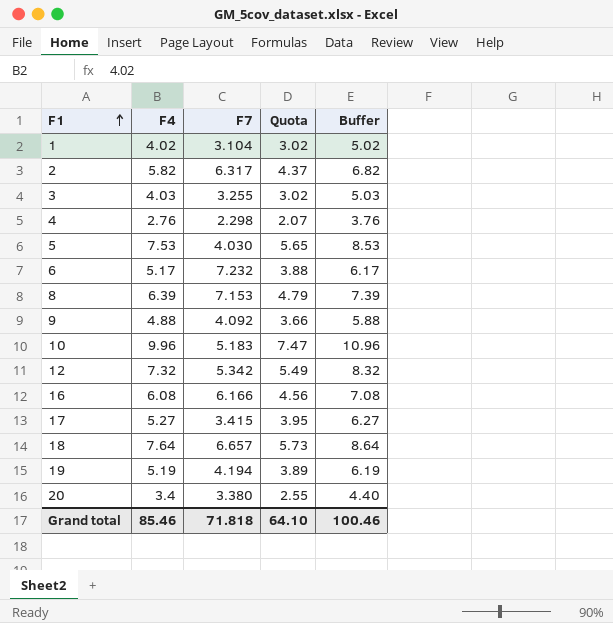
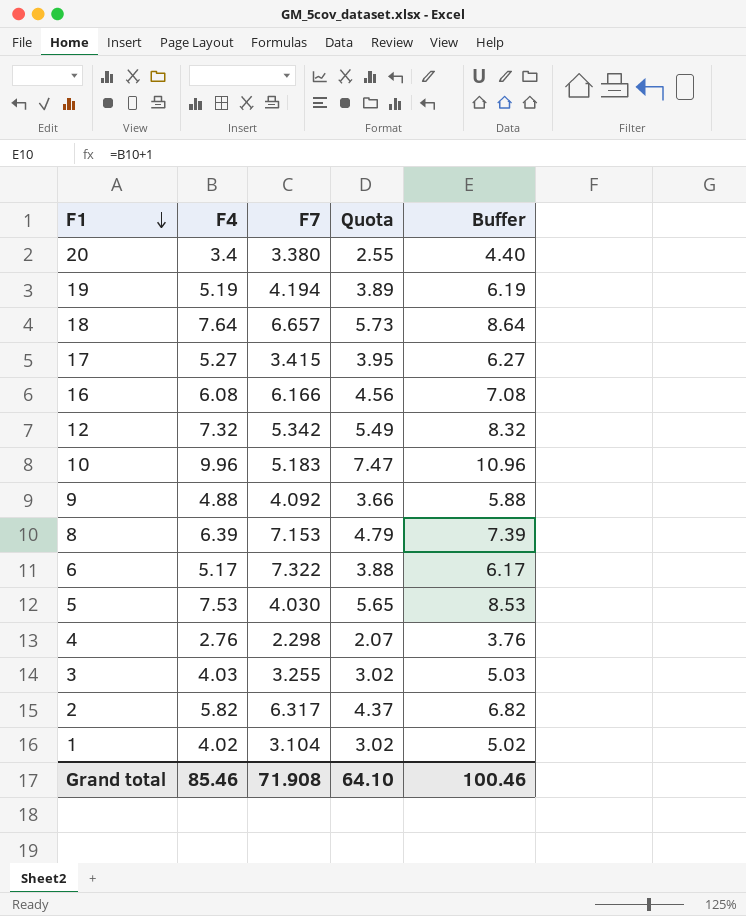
row order: F1 ascending -> F1 descending
6 | F7: 7.232 -> 7.322
Grand total | F7: 71.818 -> 71.908

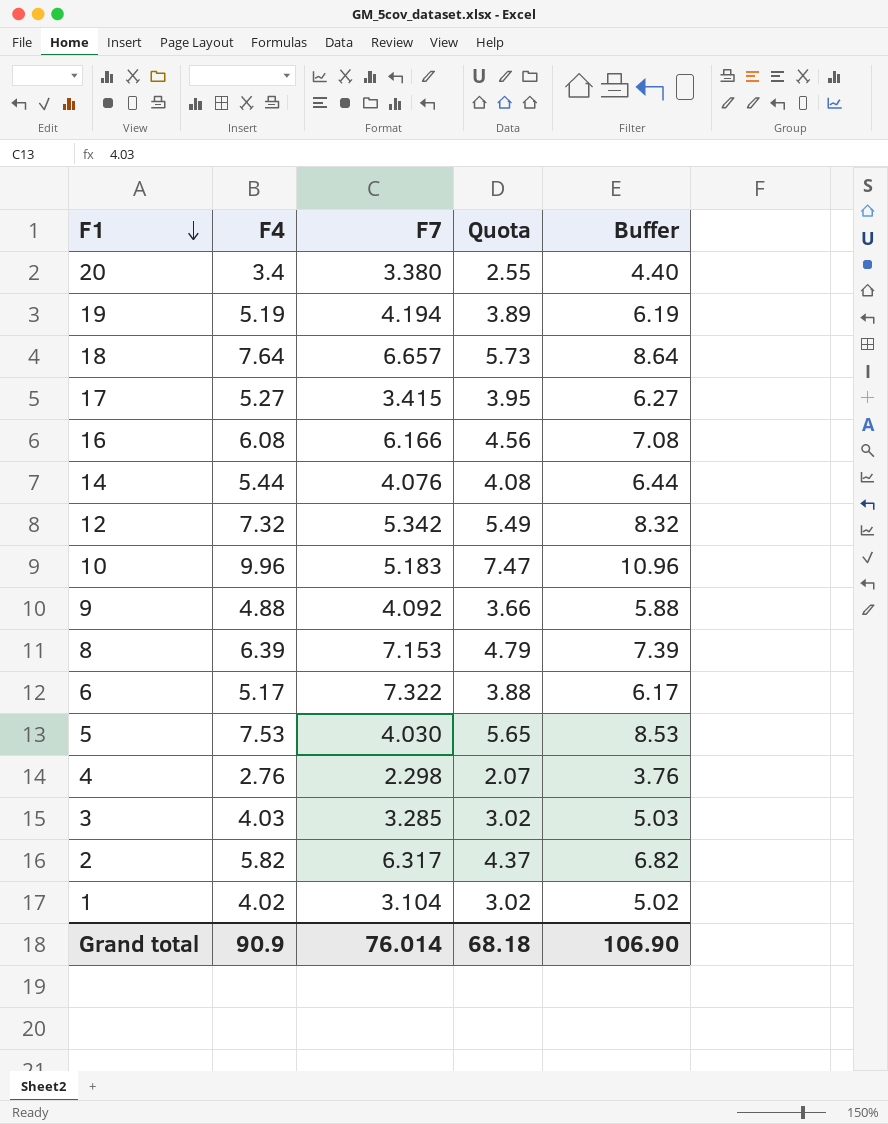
row 14: none -> 5.44 | 4.076 | 4.08 | 6.44
3 | F7: 3.255 -> 3.285
Grand total | F4: 85.46 -> 90.9
Grand total | F7: 71.908 -> 76.014
Grand total | Quota: 64.10 -> 68.18
Grand total | Buffer: 100.46 -> 106.90

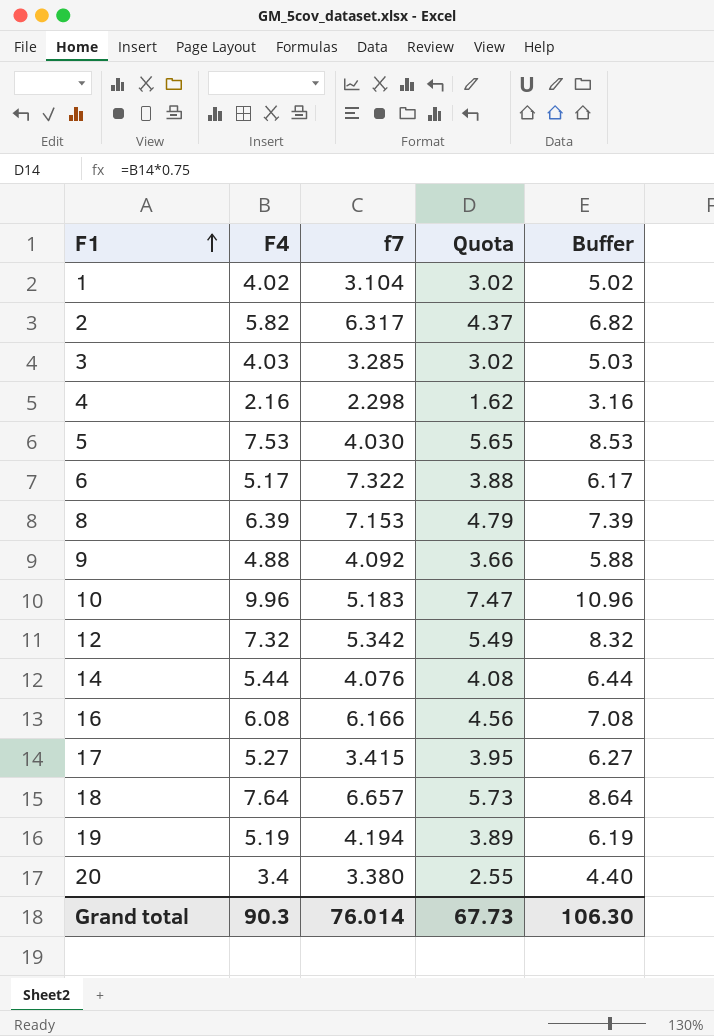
row order: F1 descending -> F1 ascending
column name: F7 -> f7
4 | F4: 2.76 -> 2.16
4 | Quota: 2.07 -> 1.62
4 | Buffer: 3.76 -> 3.16
Grand total | F4: 90.9 -> 90.3
Grand total | Quota: 68.18 -> 67.73
Grand total | Buffer: 106.90 -> 106.30

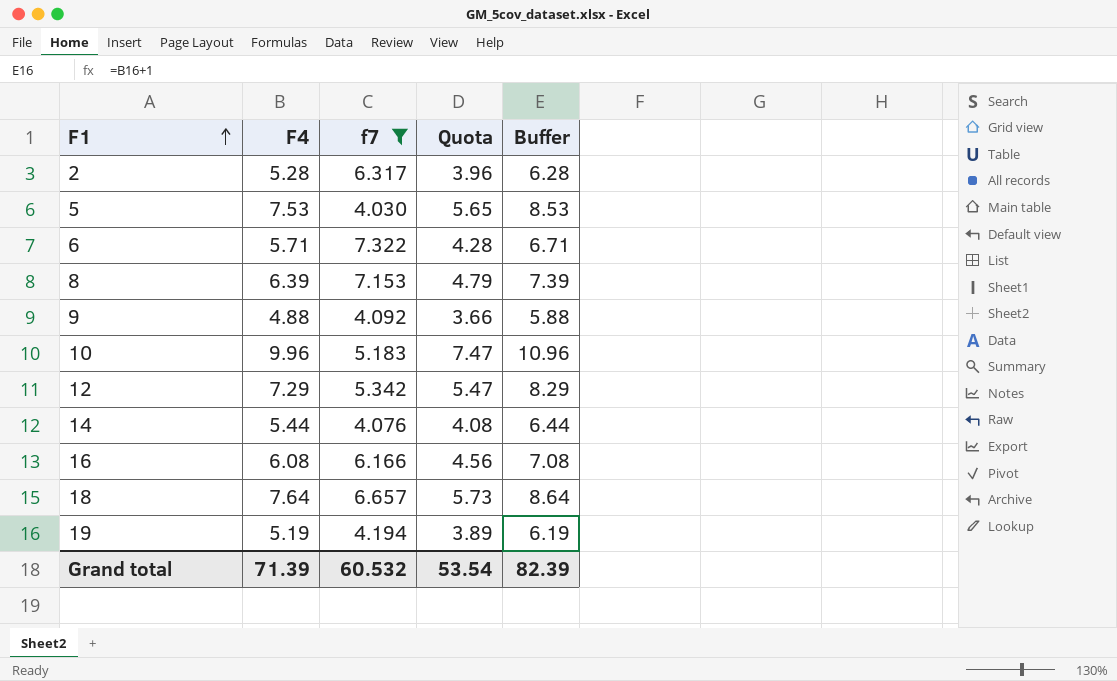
filter: none -> f7 >= 4.030
2 | F4: 5.82 -> 5.28
2 | Quota: 4.37 -> 3.96
2 | Buffer: 6.82 -> 6.28
6 | F4: 5.17 -> 5.71
6 | Quota: 3.88 -> 4.28
6 | Buffer: 6.17 -> 6.71
12 | F4: 7.32 -> 7.29
12 | Quota: 5.49 -> 5.47
12 | Buffer: 8.32 -> 8.29
Grand total | F4: 90.3 -> 71.39
Grand total | f7: 76.014 -> 60.532
Grand total | Quota: 67.73 -> 53.54
Grand total | Buffer: 106.30 -> 82.39

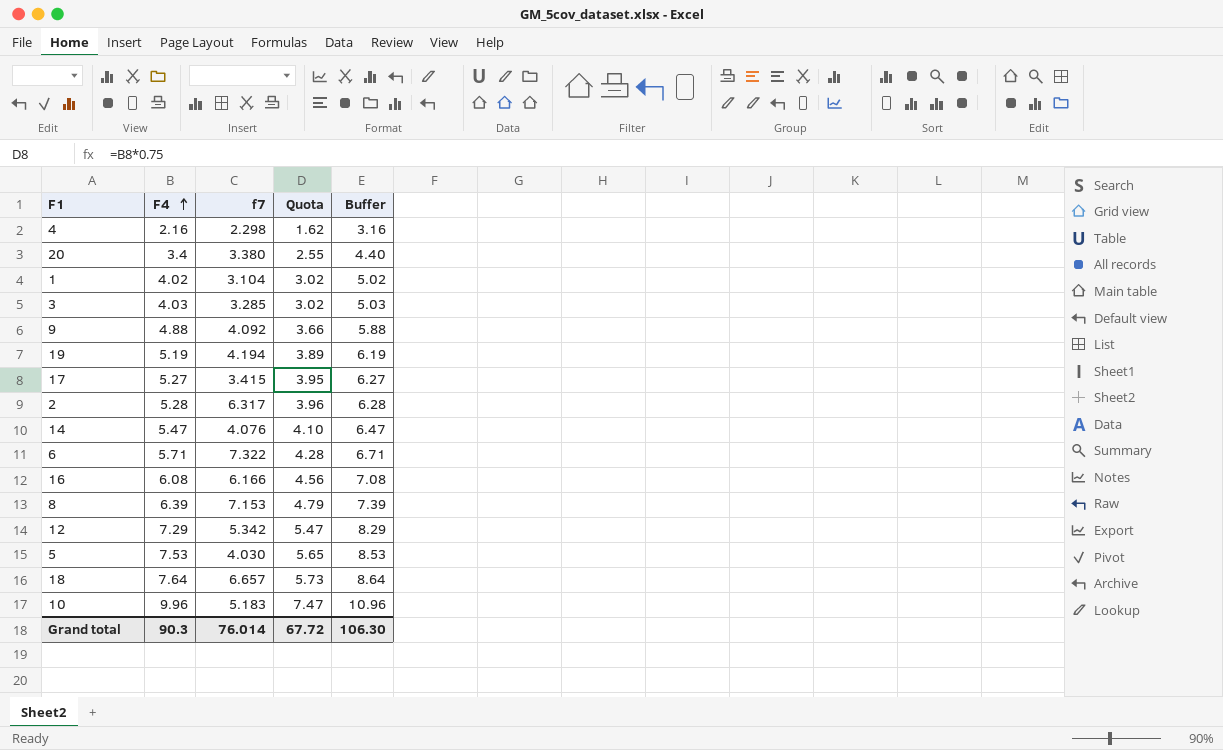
filter: f7 >= 4.030 -> none
row order: F1 ascending -> F4 ascending
14 | F4: 5.44 -> 5.47
14 | Quota: 4.08 -> 4.10
14 | Buffer: 6.44 -> 6.47
Grand total | F4: 71.39 -> 90.3
Grand total | f7: 60.532 -> 76.014
Grand total | Quota: 53.54 -> 67.72
Grand total | Buffer: 82.39 -> 106.30

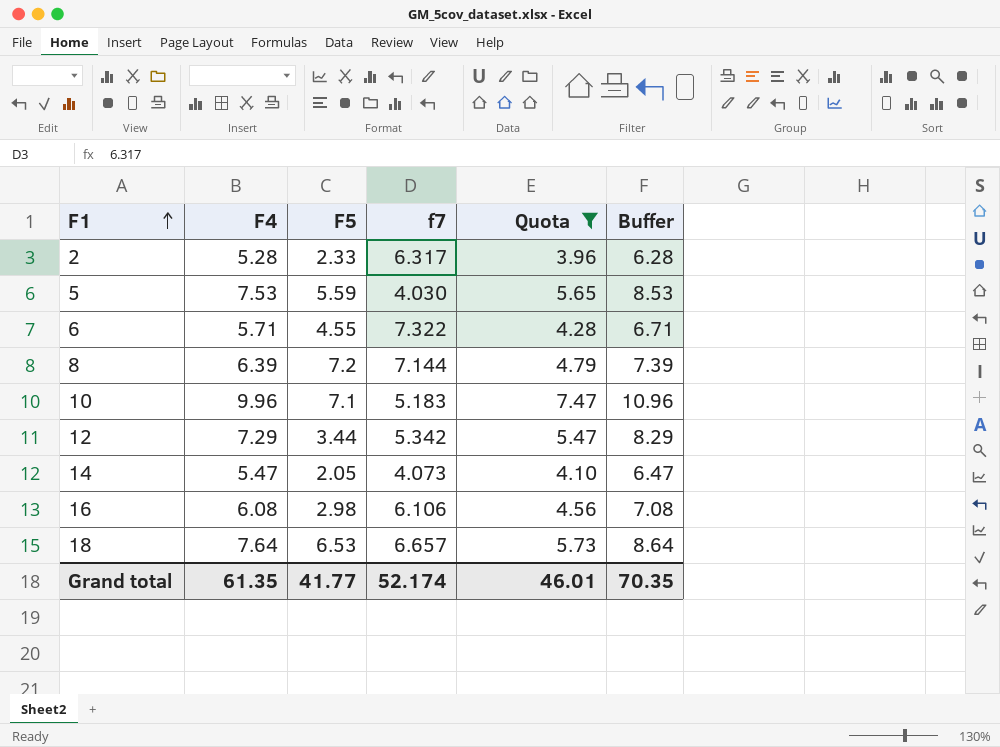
filter: none -> Quota >= 3.96
row order: F4 ascending -> F1 ascending
column F5 | position: none -> 3
8 | f7: 7.153 -> 7.144
14 | f7: 4.076 -> 4.073
16 | f7: 6.166 -> 6.106
Grand total | F4: 90.3 -> 61.35
Grand total | f7: 76.014 -> 52.174
Grand total | Quota: 67.72 -> 46.01
Grand total | Buffer: 106.30 -> 70.35

